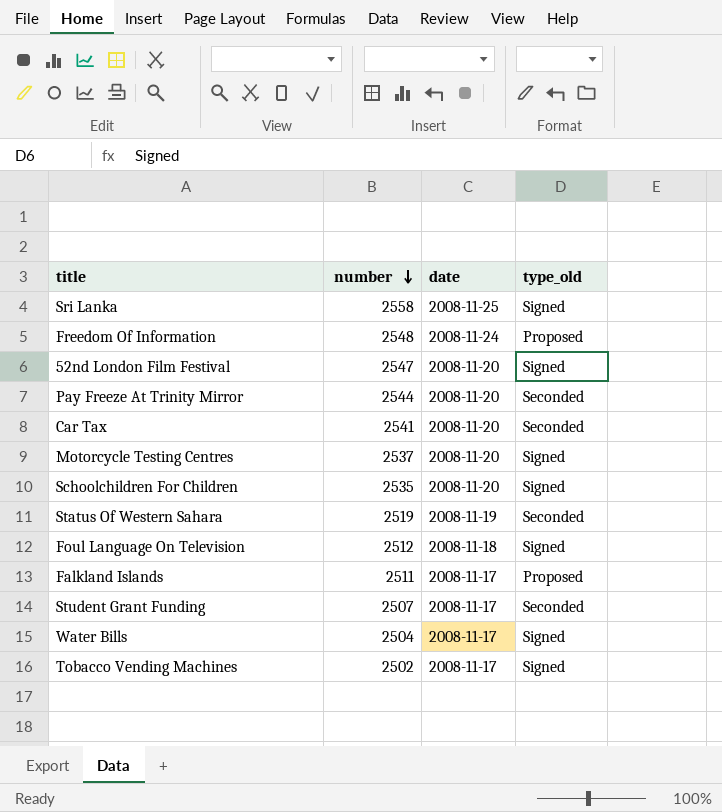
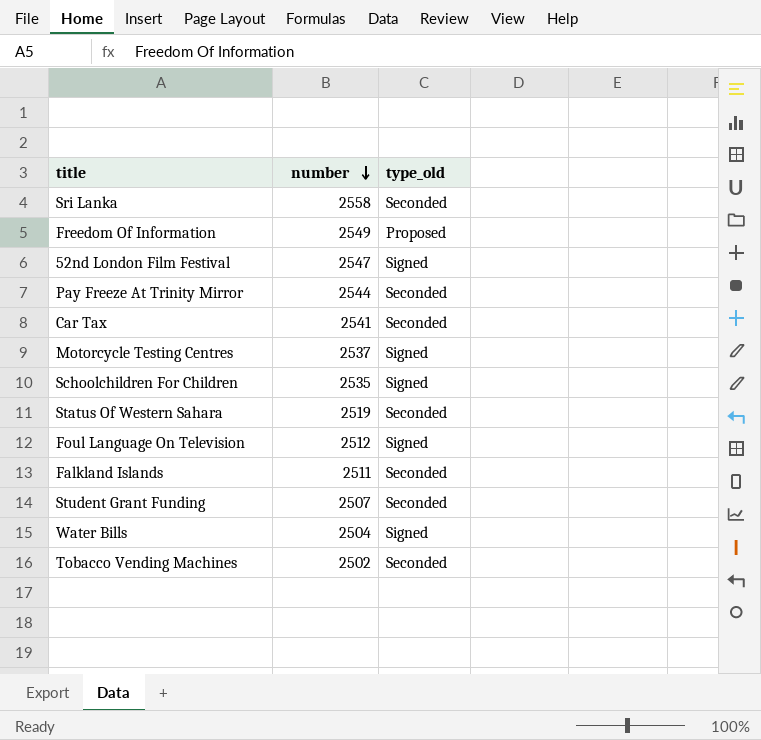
column date | position: 3 -> none
Sri Lanka | type_old: Signed -> Seconded
Freedom Of Information | number: 2548 -> 2549
Falkland Islands | type_old: Proposed -> Seconded
Tobacco Vending Machines | type_old: Signed -> Seconded

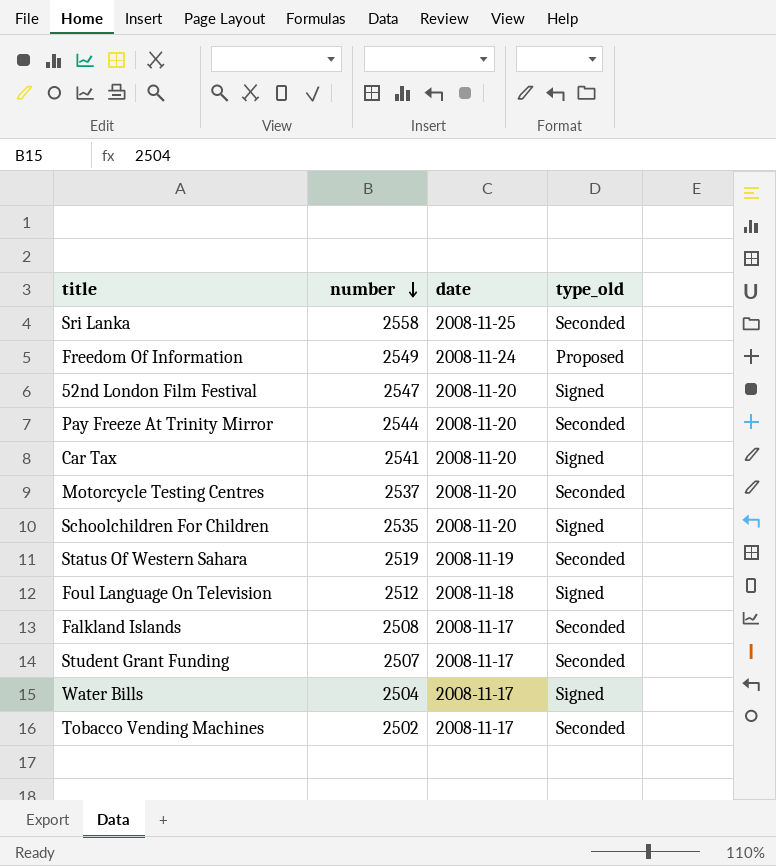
column date | position: none -> 3
Car Tax | type_old: Seconded -> Signed
Motorcycle Testing Centres | type_old: Signed -> Seconded
Falkland Islands | number: 2511 -> 2508

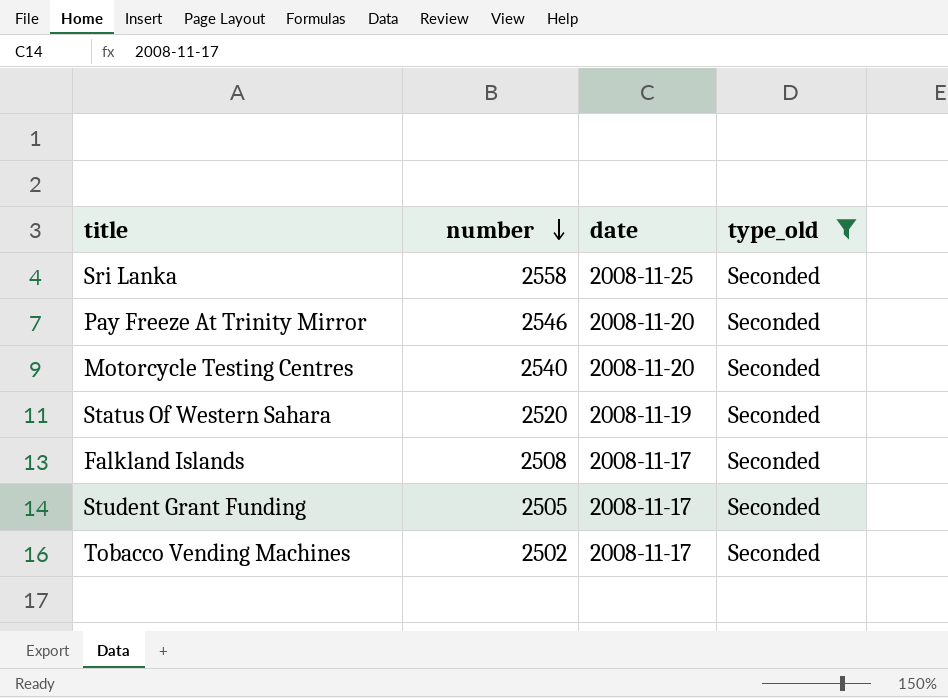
filter: none -> type_old = Seconded
Pay Freeze At Trinity Mirror | number: 2544 -> 2546
Motorcycle Testing Centres | number: 2537 -> 2540
Status Of Western Sahara | number: 2519 -> 2520
Student Grant Funding | number: 2507 -> 2505

